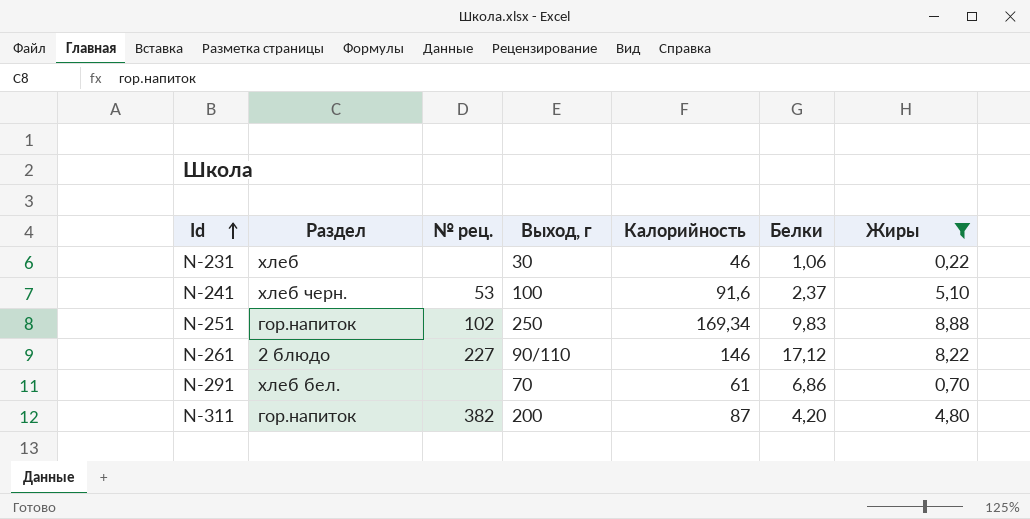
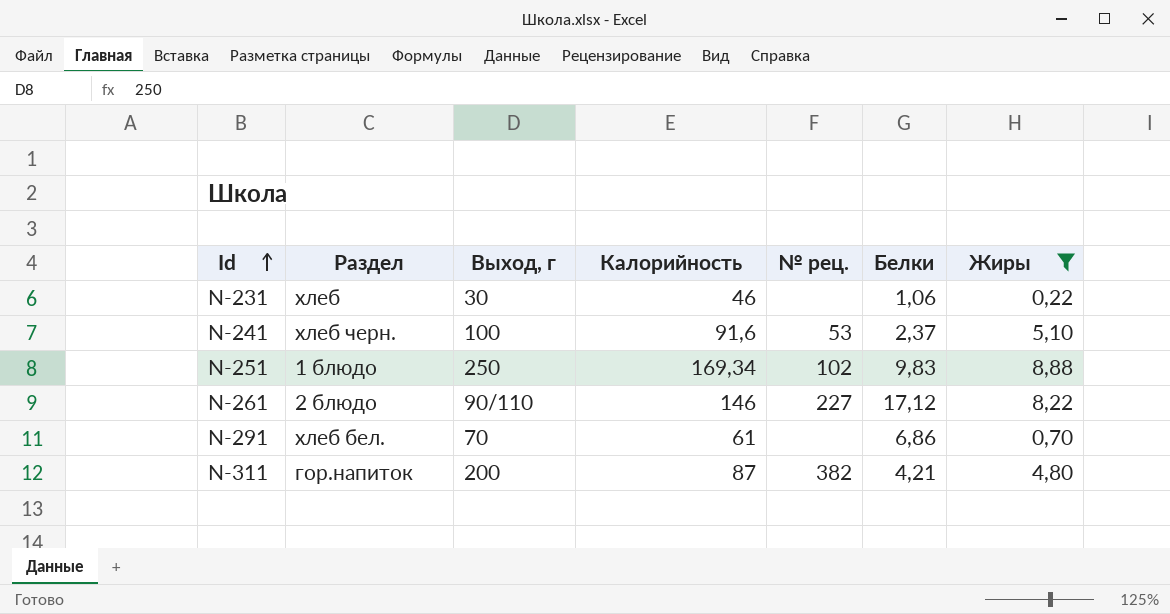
column № рец. | position: 3 -> 5
N-251 | Раздел: гор.напиток -> 1 блюдо
N-311 | Белки: 4,20 -> 4,21

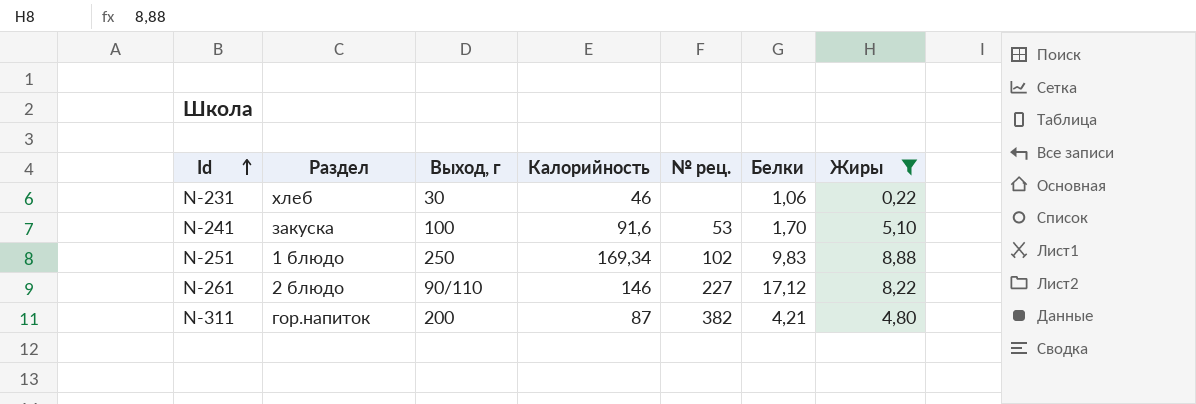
row N-291: хлеб бел. | 70 | 61 | none | 6,86 | 0,70 -> none
N-241 | Раздел: хлеб черн. -> закуска
N-241 | Белки: 2,37 -> 1,70

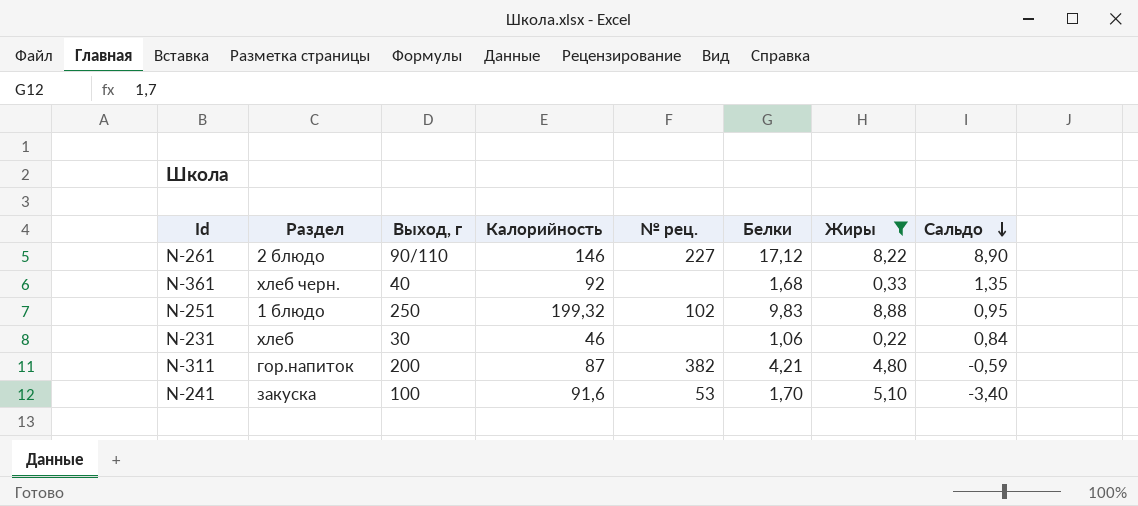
row order: Id ascending -> Сальдо descending
column Сальдо | formula: none -> [Белки] - [Жиры]
row N-361: none -> хлеб черн. | 40 | 92 | none | 1,68 | 0,33 | 1,35
N-251 | Калорийность: 169,34 -> 199,32

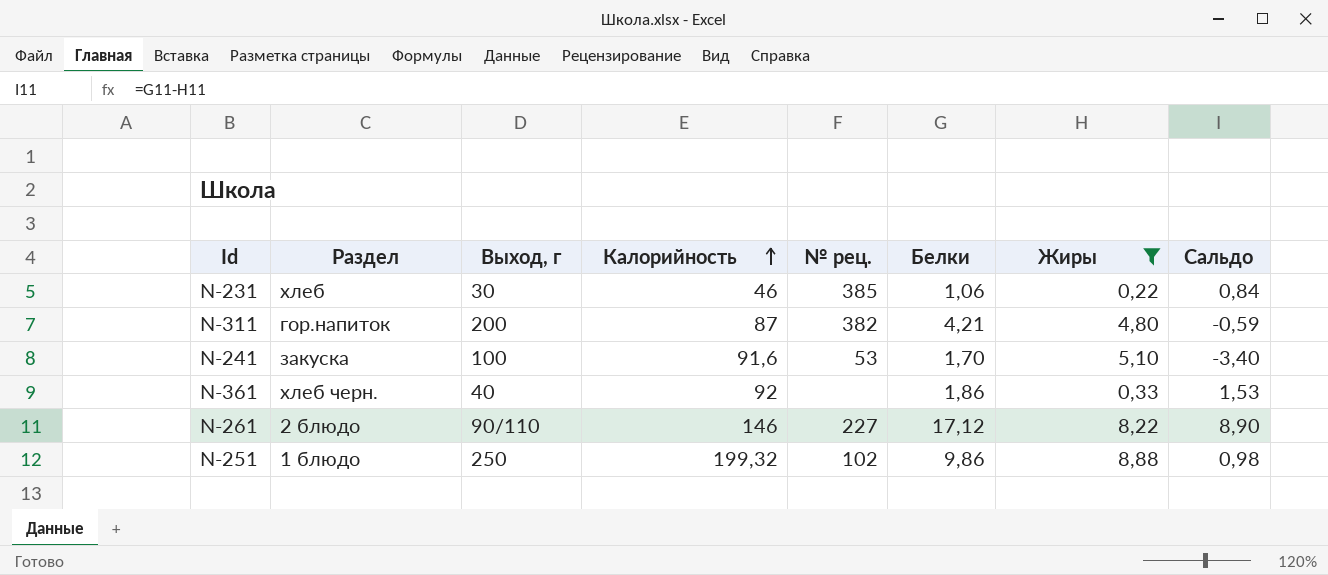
row order: Сальдо descending -> Калорийность ascending
N-231 | № рец.: none -> 385
N-361 | Белки: 1,68 -> 1,86
N-361 | Сальдо: 1,35 -> 1,53
N-251 | Белки: 9,83 -> 9,86
N-251 | Сальдо: 0,95 -> 0,98

